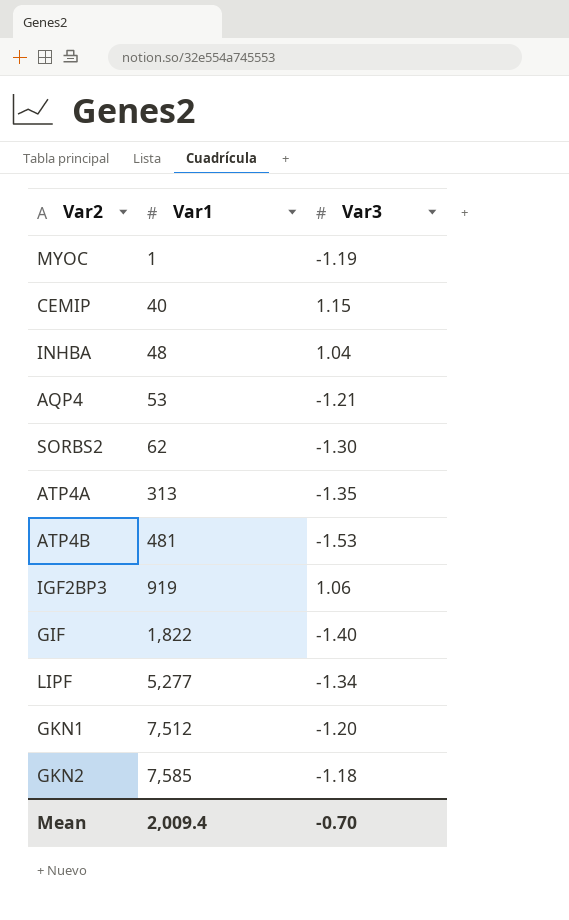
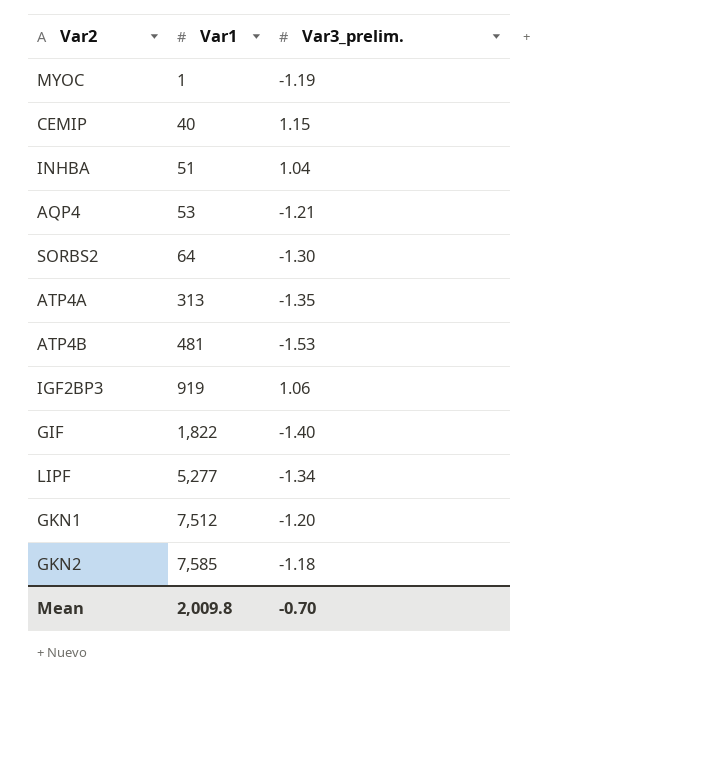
column name: Var3 -> Var3_prelim.
INHBA | Var1: 48 -> 51
SORBS2 | Var1: 62 -> 64
Mean | Var1: 2,009.4 -> 2,009.8

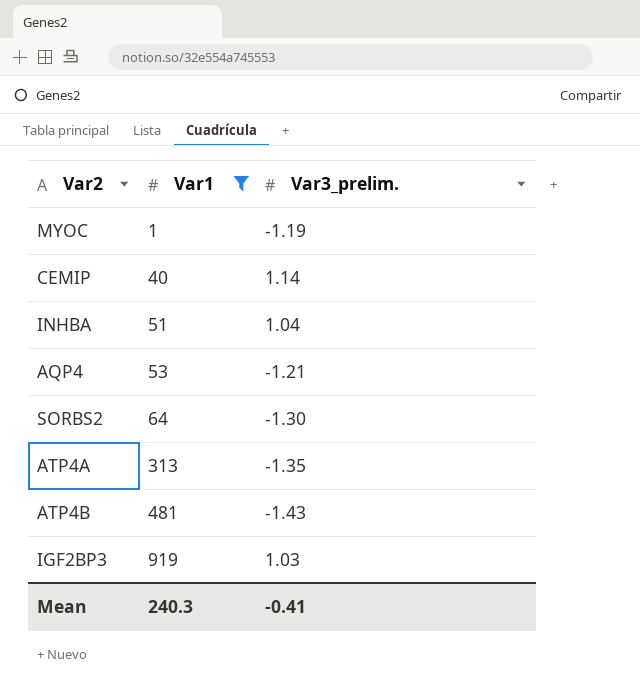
filter: none -> Var1 <= 919
CEMIP | Var3_prelim.: 1.15 -> 1.14
ATP4B | Var3_prelim.: -1.53 -> -1.43
IGF2BP3 | Var3_prelim.: 1.06 -> 1.03
Mean | Var1: 2,009.8 -> 240.3
Mean | Var3_prelim.: -0.70 -> -0.41

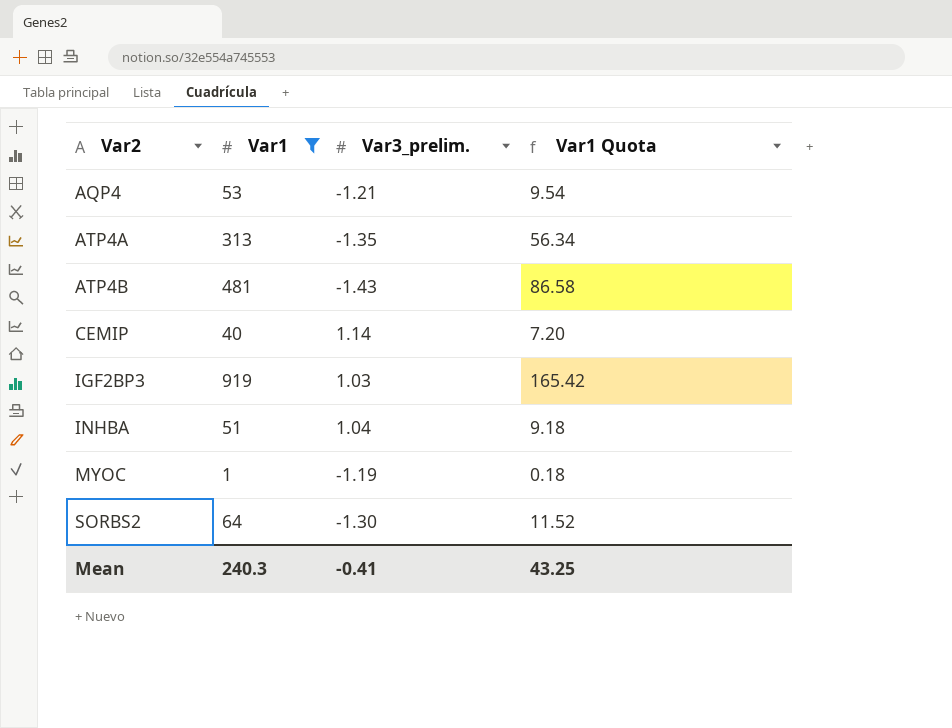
row order: Var1 ascending -> Var2 ascending
column Var1 Quota | formula: none -> [Var1] * 0.18

